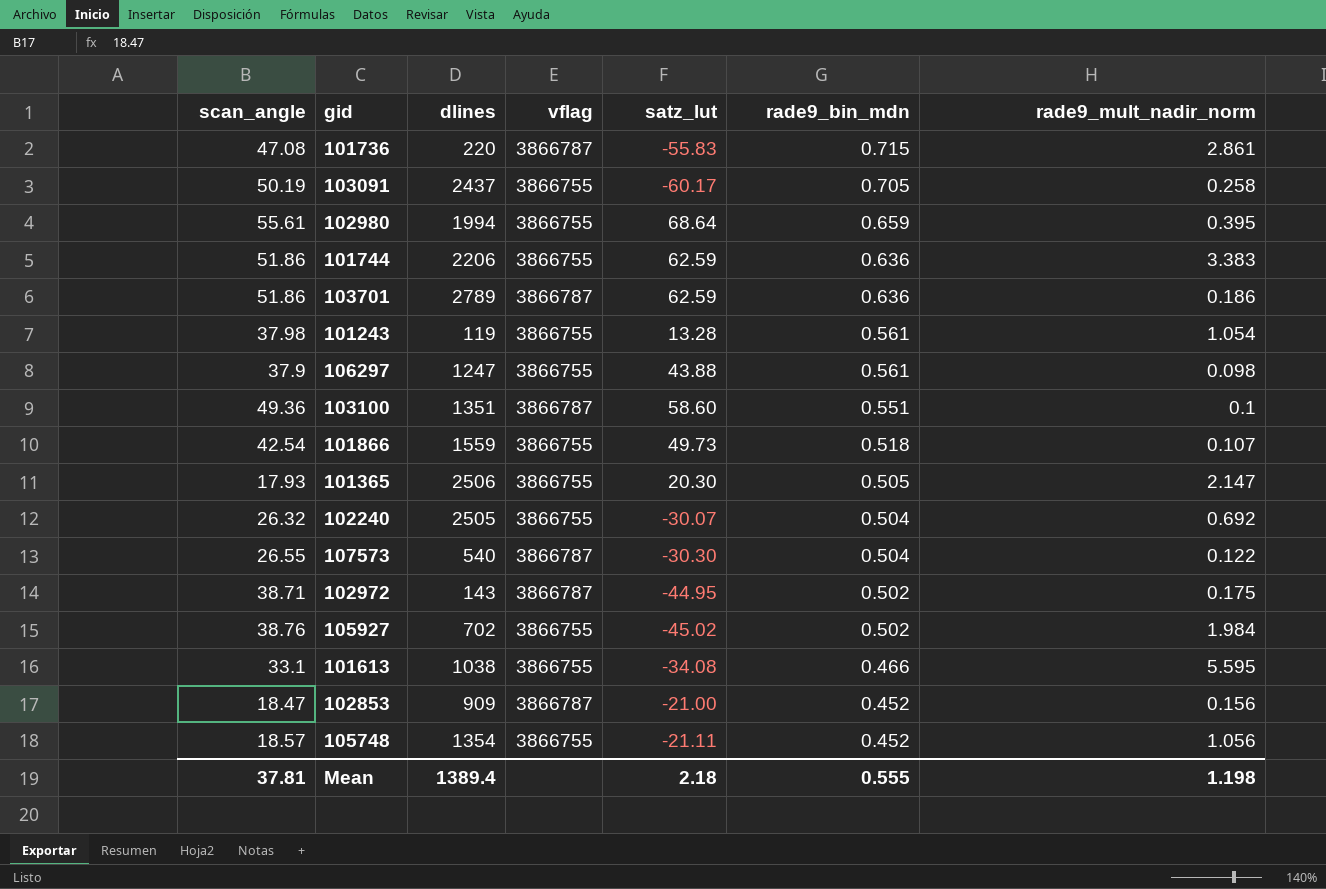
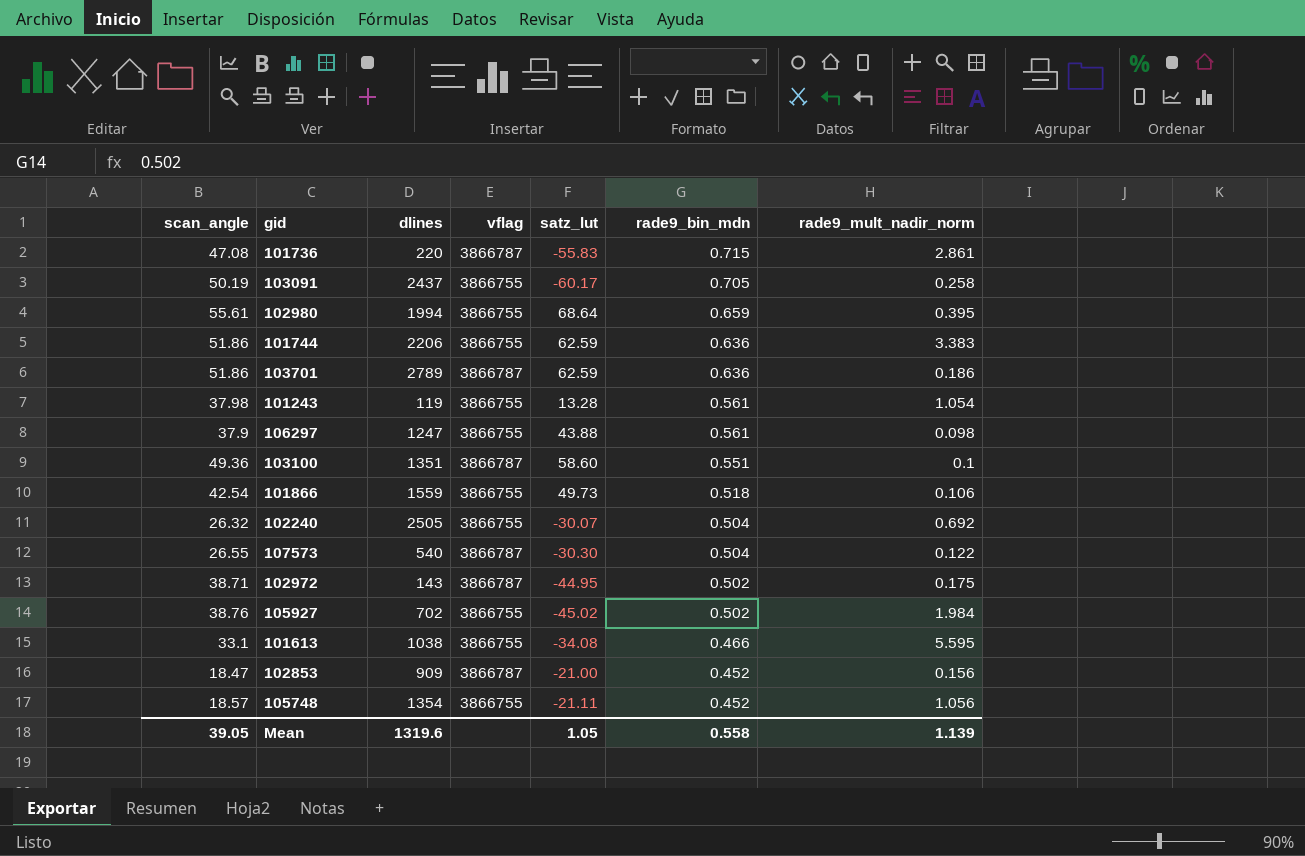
row 101365: 17.93 | 2506 | 3866755 | 20.30 | 0.505 | 2.147 -> none
101866 | rade9_mult_nadir_norm: 0.107 -> 0.106
Mean | scan_angle: 37.81 -> 39.05
Mean | dlines: 1389.4 -> 1319.6
Mean | satz_lut: 2.18 -> 1.05
Mean | rade9_bin_mdn: 0.555 -> 0.558
Mean | rade9_mult_nadir_norm: 1.198 -> 1.139

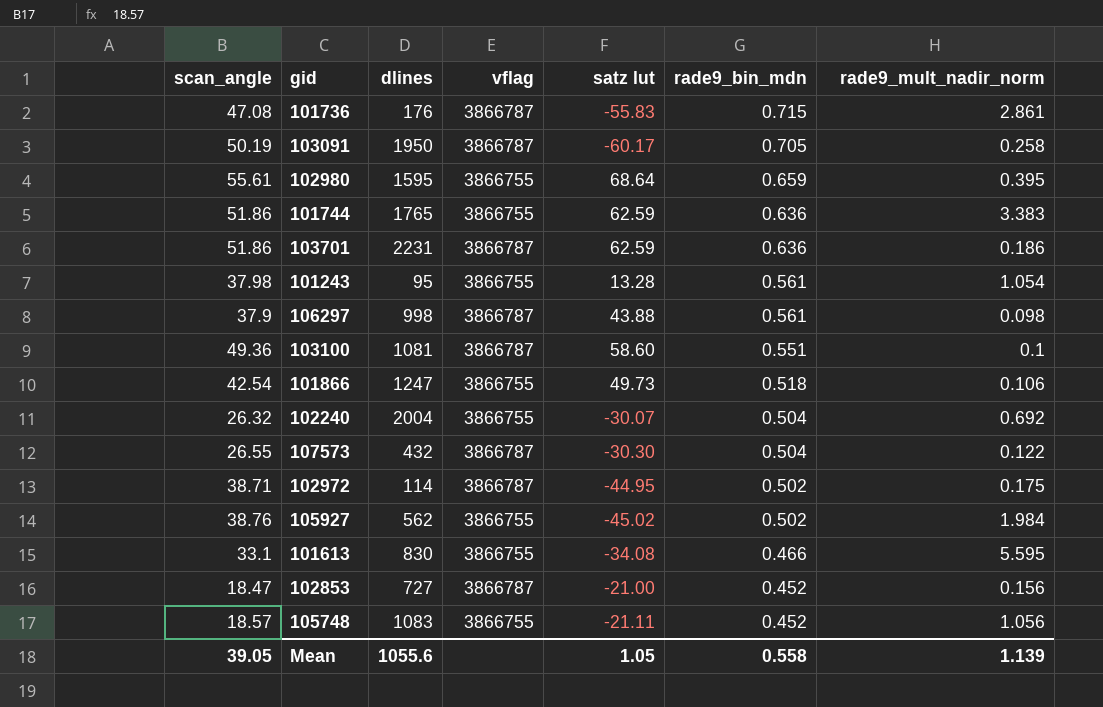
column name: satz_lut -> satz lut
101736 | dlines: 220 -> 176
103091 | dlines: 2437 -> 1950
103091 | vflag: 3866755 -> 3866787
102980 | dlines: 1994 -> 1595
101744 | dlines: 2206 -> 1765
103701 | dlines: 2789 -> 2231
101243 | dlines: 119 -> 95
106297 | dlines: 1247 -> 998
106297 | vflag: 3866755 -> 3866787
103100 | dlines: 1351 -> 1081
101866 | dlines: 1559 -> 1247
102240 | dlines: 2505 -> 2004
107573 | dlines: 540 -> 432
102972 | dlines: 143 -> 114
105927 | dlines: 702 -> 562
101613 | dlines: 1038 -> 830
102853 | dlines: 909 -> 727
105748 | dlines: 1354 -> 1083
Mean | dlines: 1319.6 -> 1055.6

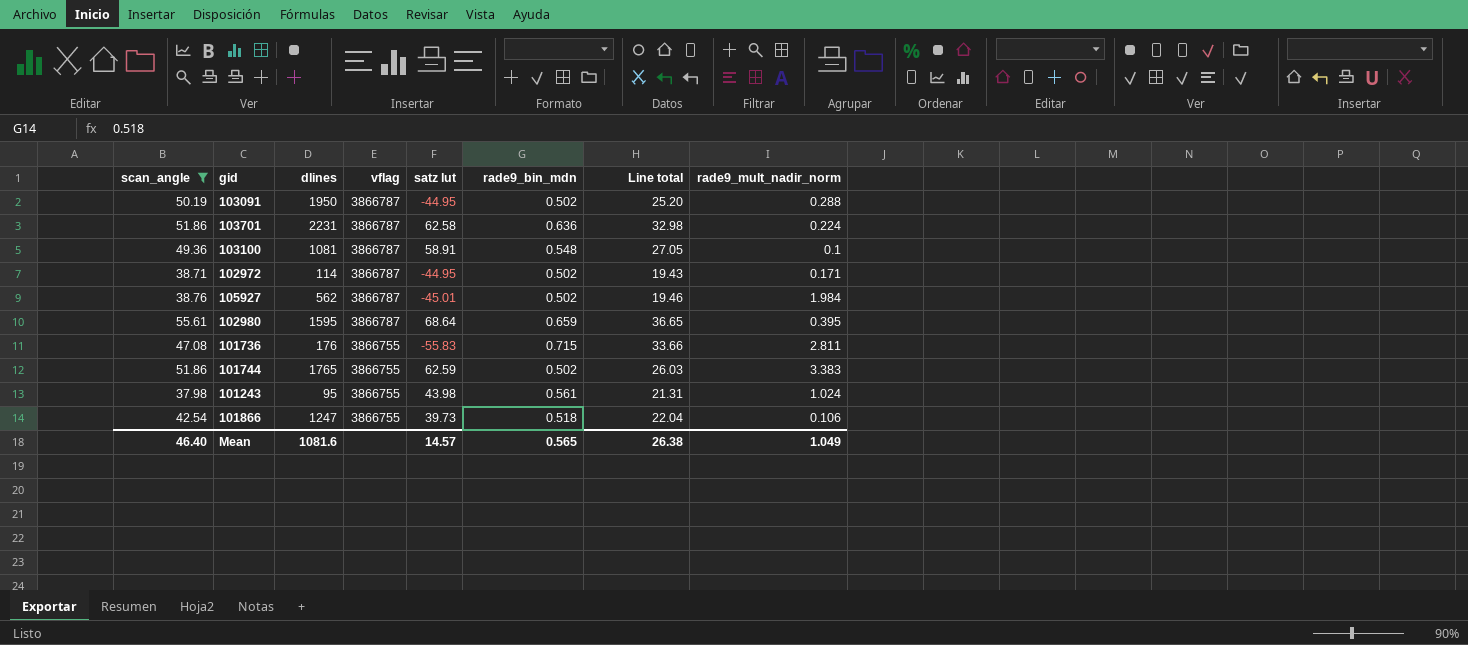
filter: none -> scan_angle >= 37.98
row order: rade9_bin_mdn descending -> vflag descending
column Line total | formula: none -> [scan_angle] * [rade9_bin_mdn]
103091 | satz lut: -60.17 -> -44.95
103091 | rade9_bin_mdn: 0.705 -> 0.502
103091 | rade9_mult_nadir_norm: 0.258 -> 0.288
103701 | satz lut: 62.59 -> 62.58
103701 | rade9_mult_nadir_norm: 0.186 -> 0.224
103100 | satz lut: 58.60 -> 58.91
103100 | rade9_bin_mdn: 0.551 -> 0.548
102972 | rade9_mult_nadir_norm: 0.175 -> 0.171
105927 | vflag: 3866755 -> 3866787
105927 | satz lut: -45.02 -> -45.01
102980 | vflag: 3866755 -> 3866787
101736 | vflag: 3866787 -> 3866755
101736 | rade9_mult_nadir_norm: 2.861 -> 2.811
101744 | rade9_bin_mdn: 0.636 -> 0.502
101243 | satz lut: 13.28 -> 43.98
101243 | rade9_mult_nadir_norm: 1.054 -> 1.024
101866 | satz lut: 49.73 -> 39.73
Mean | scan_angle: 39.05 -> 46.40
Mean | dlines: 1055.6 -> 1081.6
Mean | satz lut: 1.05 -> 14.57
Mean | rade9_bin_mdn: 0.558 -> 0.565
Mean | rade9_mult_nadir_norm: 1.139 -> 1.049

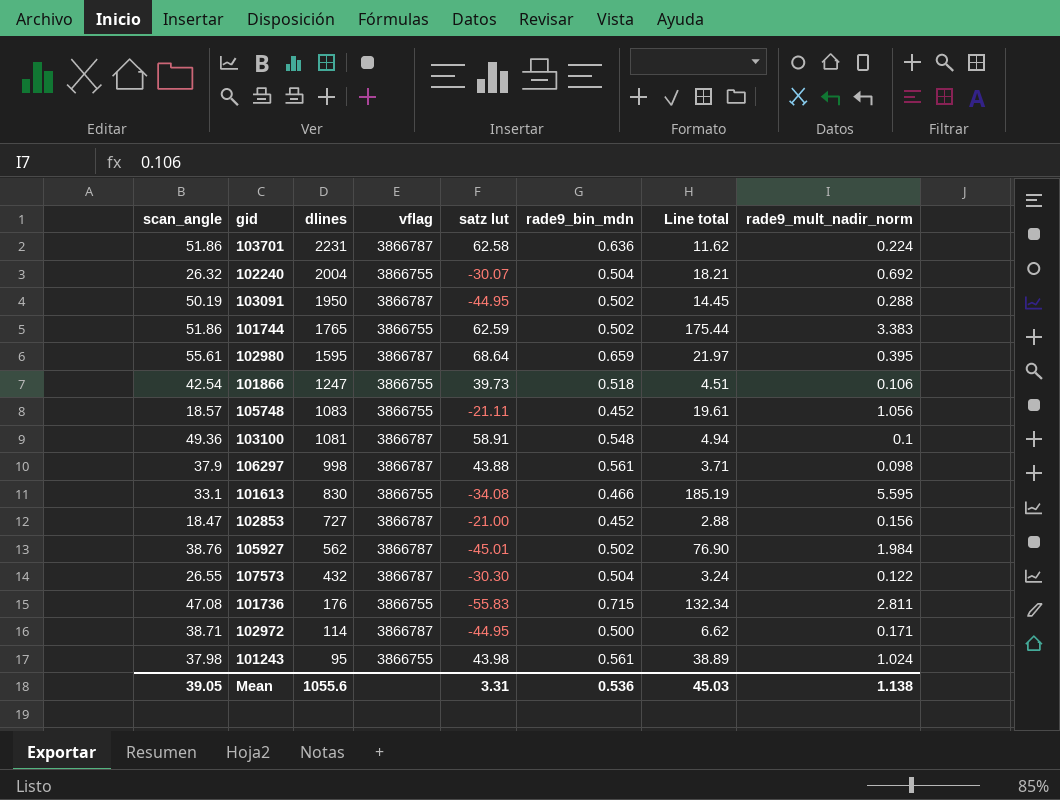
filter: scan_angle >= 37.98 -> none
row order: vflag descending -> dlines descending
column Line total | formula: [scan_angle] * [rade9_bin_mdn] -> [scan_angle] * [rade9_mult_nadir_norm]
102972 | rade9_bin_mdn: 0.502 -> 0.500
Mean | scan_angle: 46.40 -> 39.05
Mean | dlines: 1081.6 -> 1055.6
Mean | satz lut: 14.57 -> 3.31
Mean | rade9_bin_mdn: 0.565 -> 0.536
Mean | Line total: 26.38 -> 45.03
Mean | rade9_mult_nadir_norm: 1.049 -> 1.138

